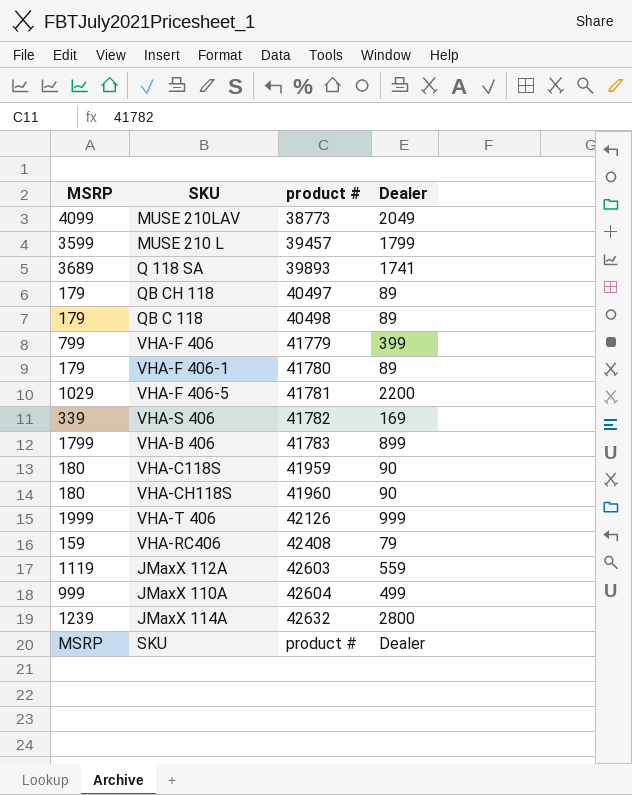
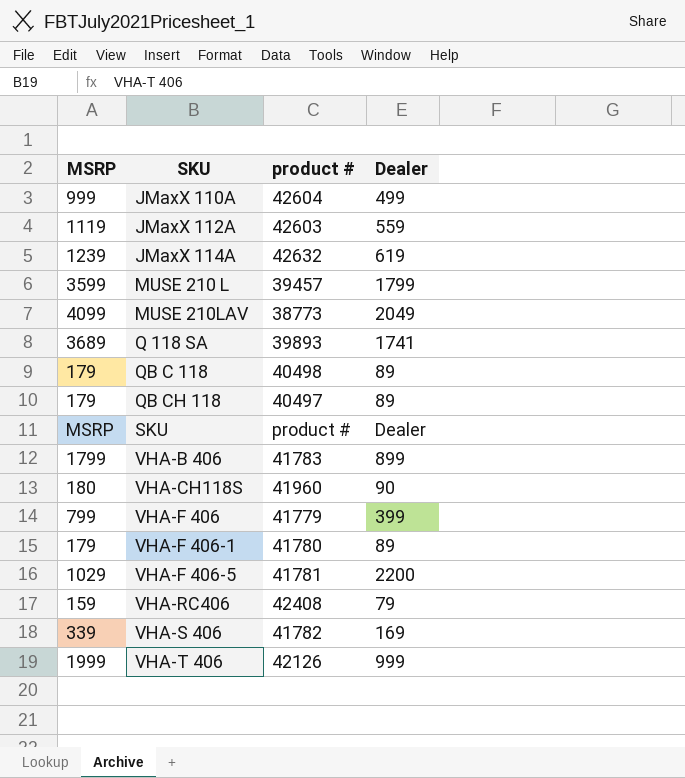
row order: product # ascending -> SKU ascending
row VHA-C118S: 180 | 41959 | 90 -> none
JMaxX 114A | Dealer: 2800 -> 619

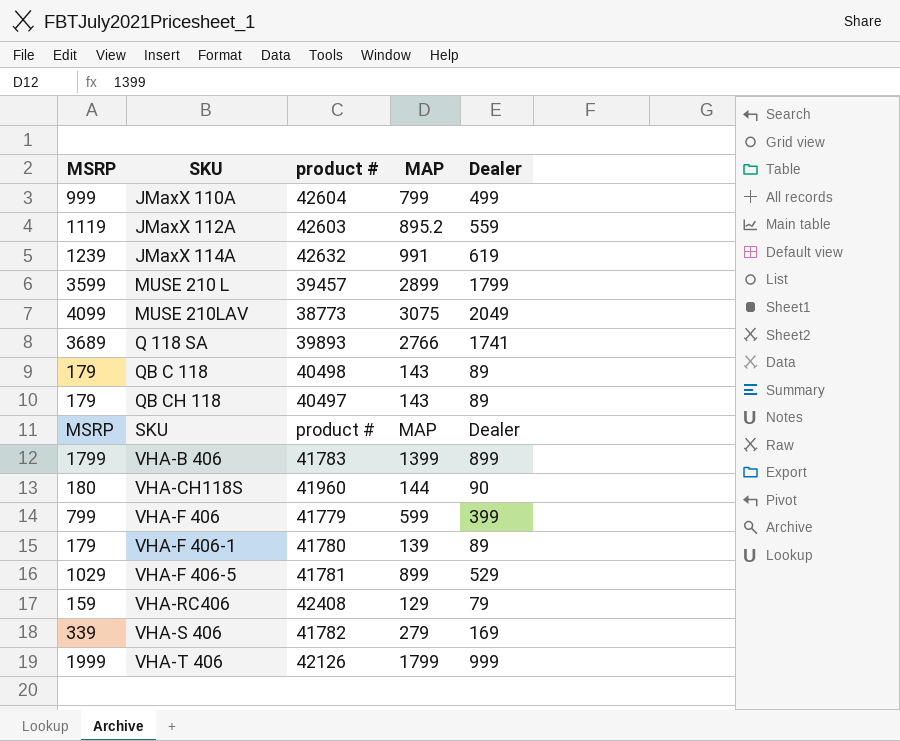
column MAP | position: none -> 4
VHA-F 406-5 | Dealer: 2200 -> 529

